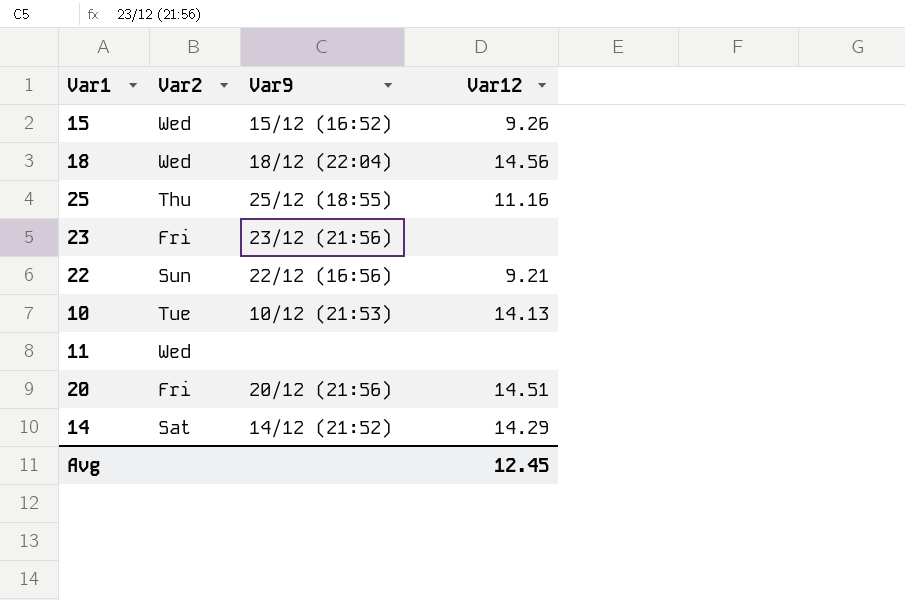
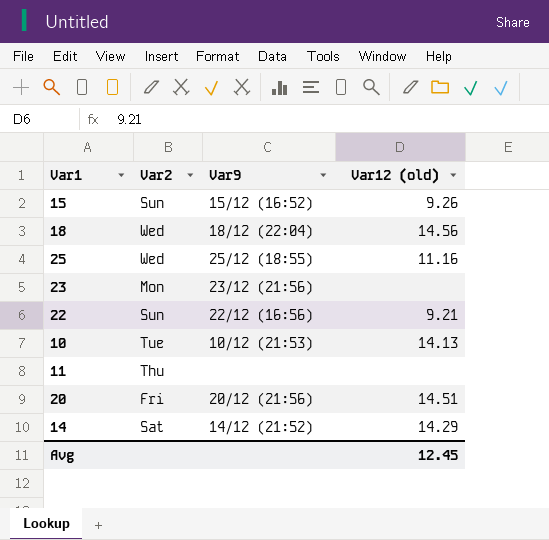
column name: Var12 -> Var12 (old)
15 | Var2: Wed -> Sun
25 | Var2: Thu -> Wed
23 | Var2: Fri -> Mon
11 | Var2: Wed -> Thu

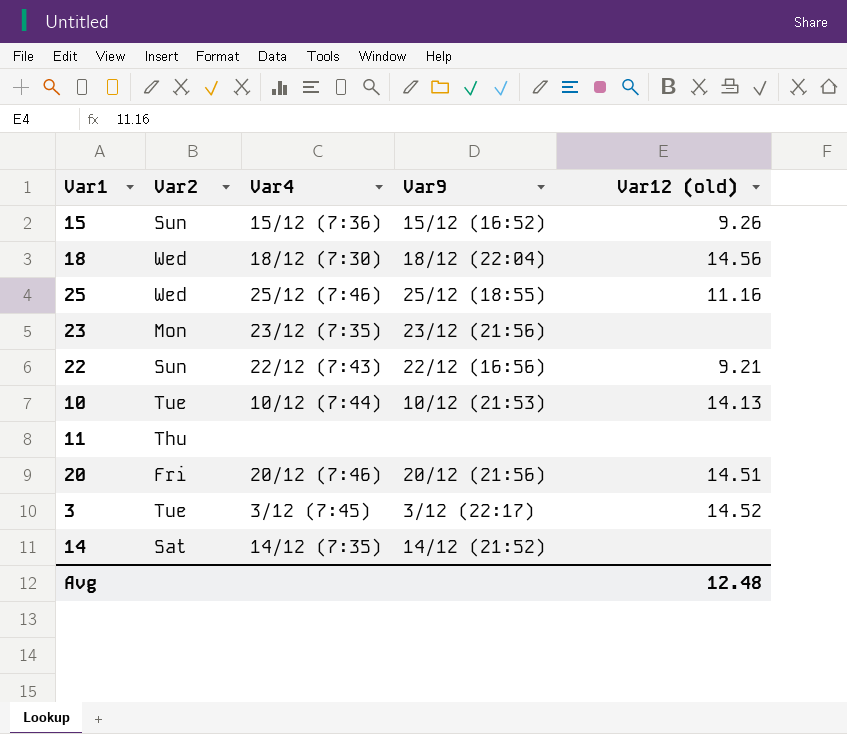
column Var4 | position: none -> 3
row 3: none -> Tue | 3/12 (7:45) | 3/12 (22:17) | 14.52
14 | Var12 (old): 14.29 -> none
Avg | Var12 (old): 12.45 -> 12.48

